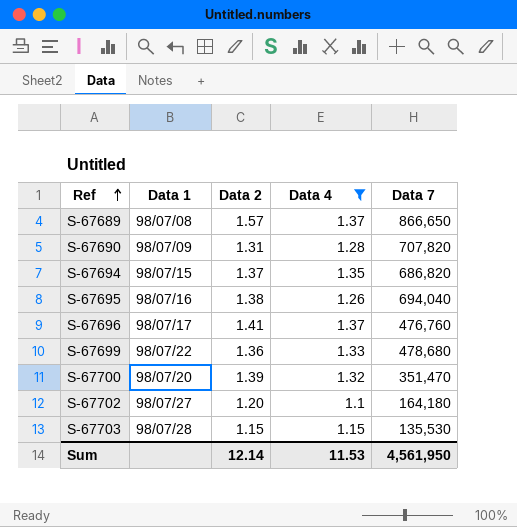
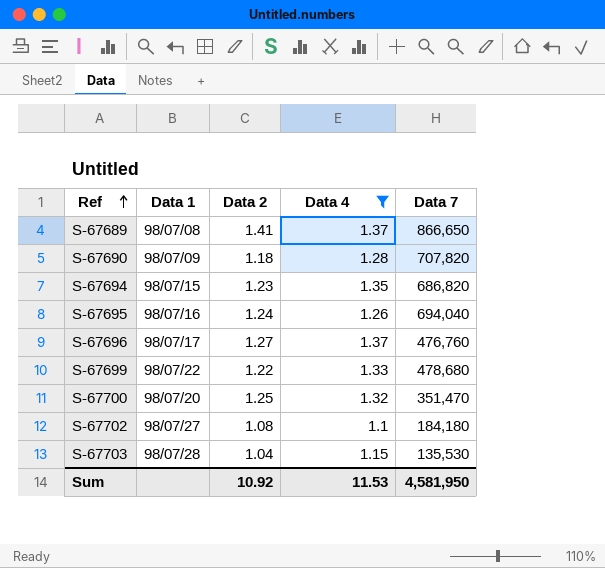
S-67689 | Data 2: 1.57 -> 1.41
S-67690 | Data 2: 1.31 -> 1.18
S-67694 | Data 2: 1.37 -> 1.23
S-67695 | Data 2: 1.38 -> 1.24
S-67696 | Data 2: 1.41 -> 1.27
S-67699 | Data 2: 1.36 -> 1.22
S-67700 | Data 2: 1.39 -> 1.25
S-67702 | Data 2: 1.20 -> 1.08
S-67702 | Data 7: 164,180 -> 184,180
S-67703 | Data 2: 1.15 -> 1.04
Sum | Data 2: 12.14 -> 10.92
Sum | Data 7: 4,561,950 -> 4,581,950

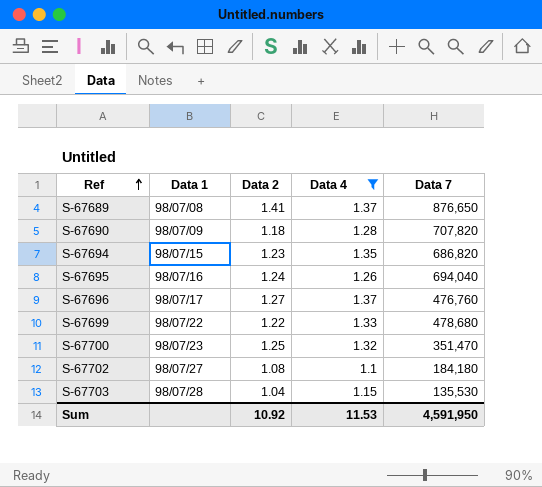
S-67689 | Data 7: 866,650 -> 876,650
S-67700 | Data 1: 98/07/20 -> 98/07/23
Sum | Data 7: 4,581,950 -> 4,591,950

